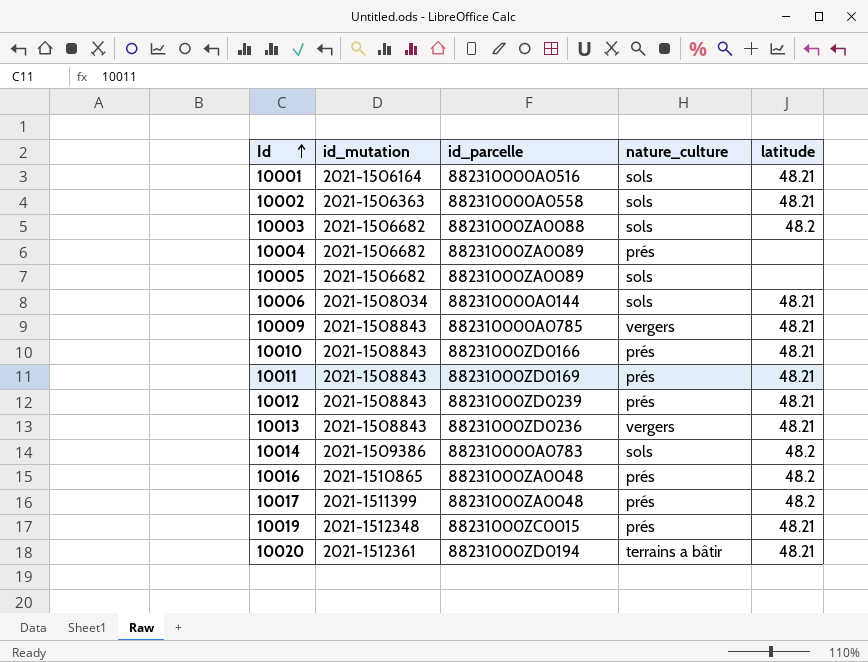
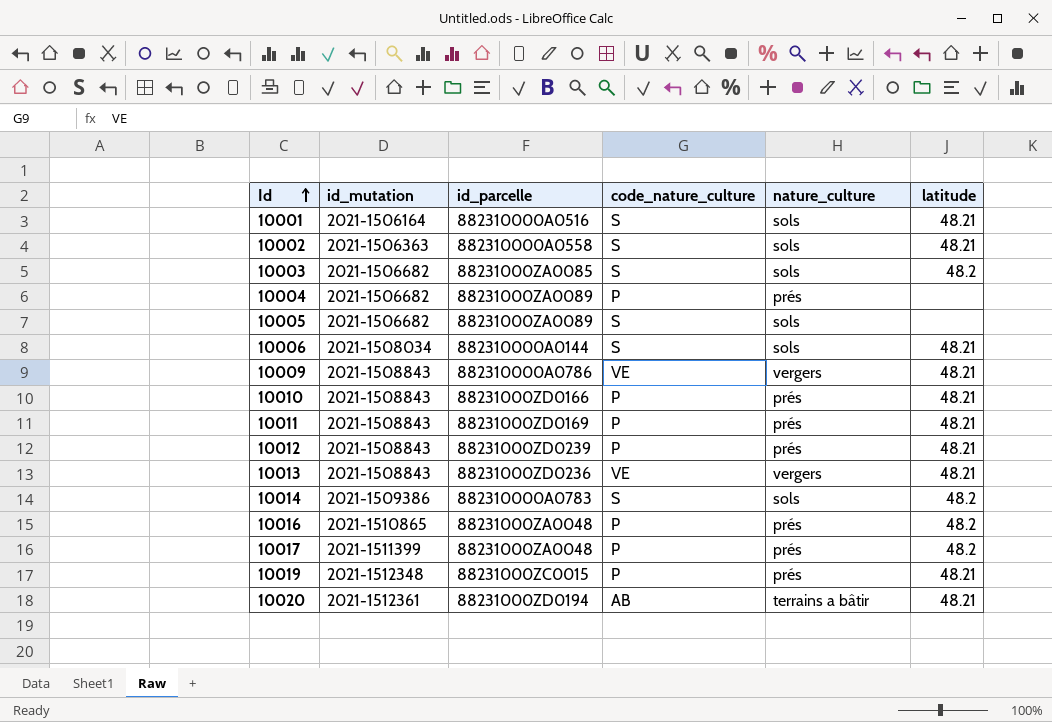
column code_nature_culture | position: none -> 4
10003 | id_parcelle: 88231000ZA0088 -> 88231000ZA0085
10009 | id_parcelle: 882310000A0785 -> 882310000A0786

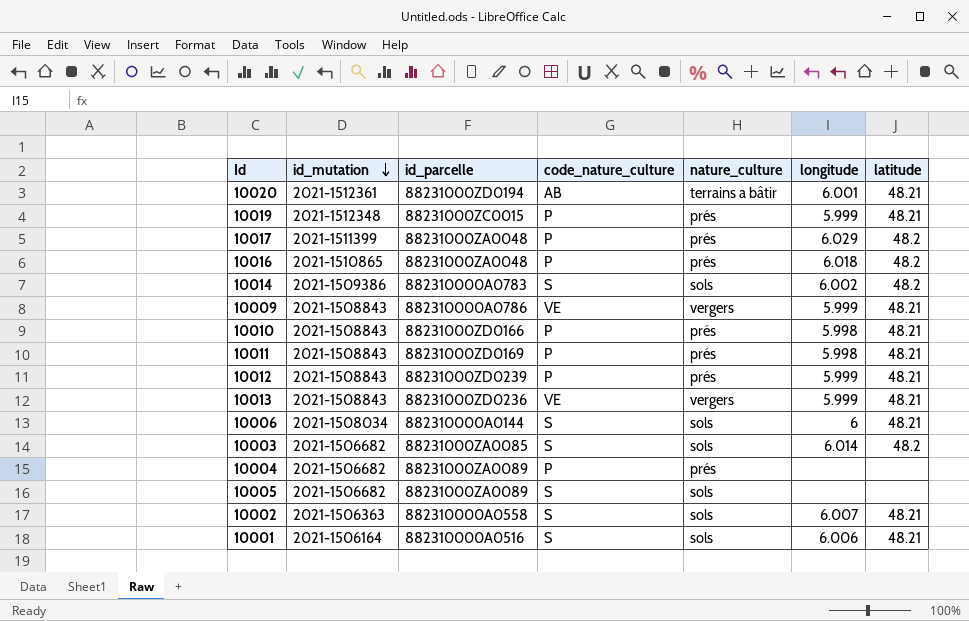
row order: Id ascending -> id_mutation descending
column longitude | position: none -> 6

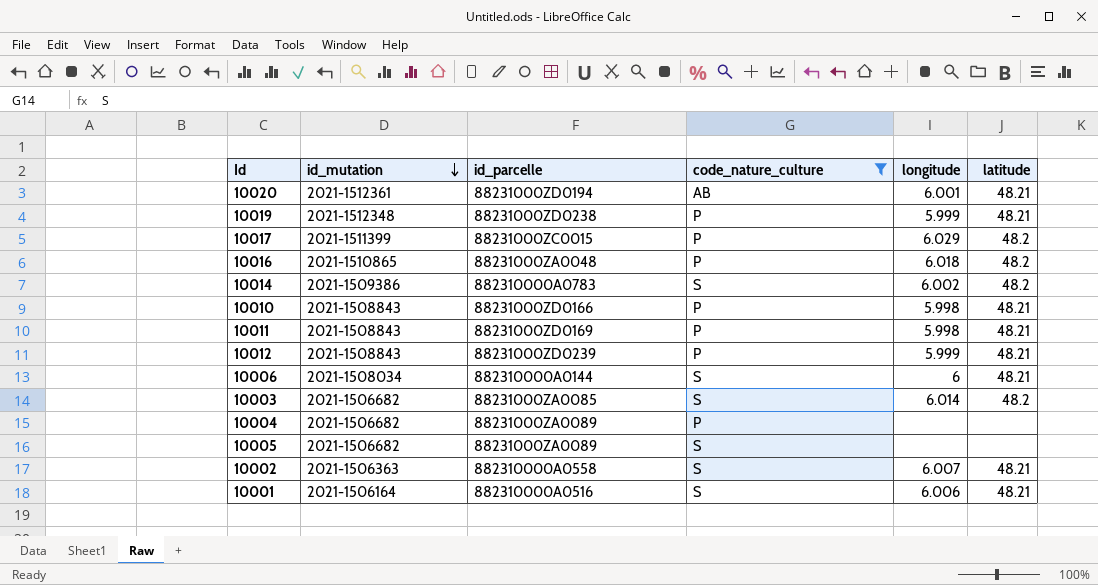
filter: none -> code_nature_culture != VE
column nature_culture | position: 5 -> none
10019 | id_parcelle: 88231000ZC0015 -> 88231000ZD0238
10017 | id_parcelle: 88231000ZA0048 -> 88231000ZC0015

